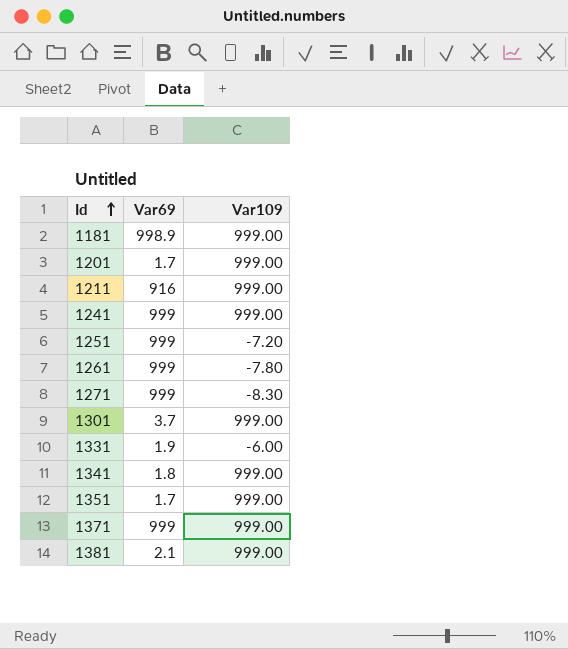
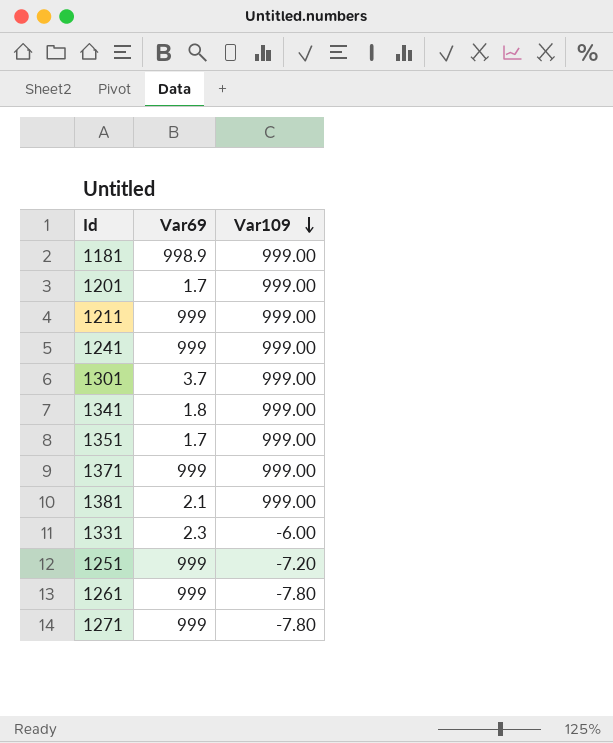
row order: Id ascending -> Var109 descending
1211 | Var69: 916 -> 999
1331 | Var69: 1.9 -> 2.3
1271 | Var109: -8.30 -> -7.80

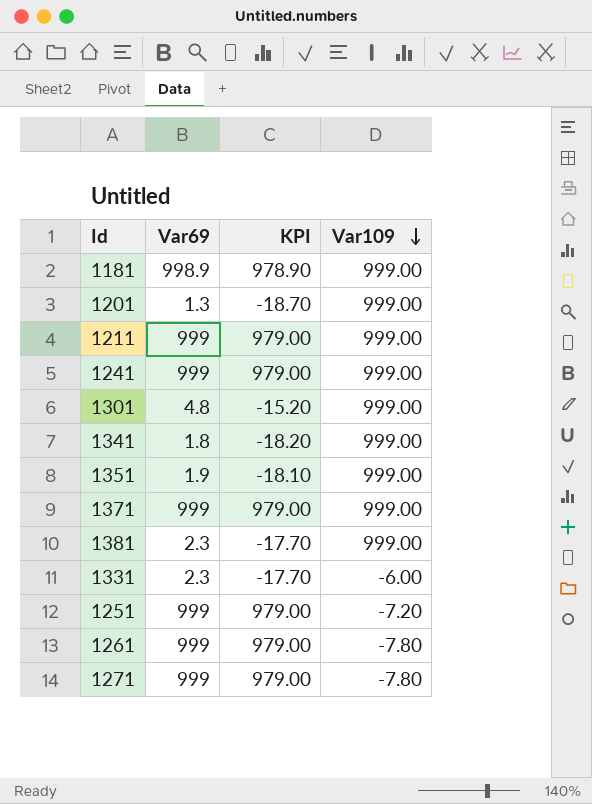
column KPI | formula: none -> [Var69] - 20
1201 | Var69: 1.7 -> 1.3
1301 | Var69: 3.7 -> 4.8
1351 | Var69: 1.7 -> 1.9
1381 | Var69: 2.1 -> 2.3

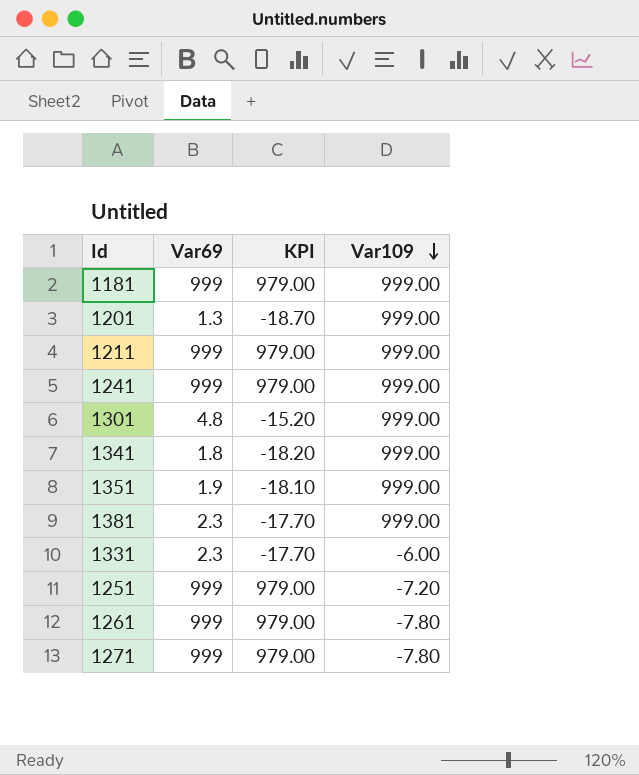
row 1371: 999 | 979.00 | 999.00 -> none
1181 | Var69: 998.9 -> 999
1181 | KPI: 978.90 -> 979.00

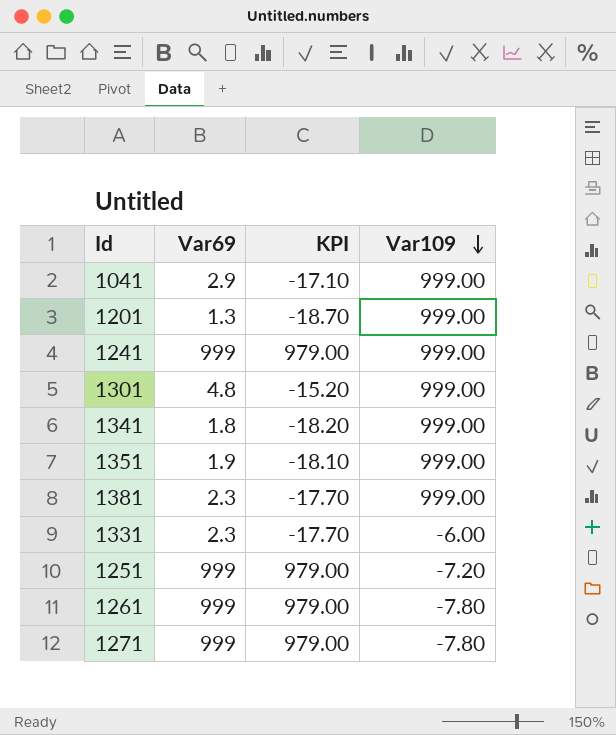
row 1181: 999 | 979.00 | 999.00 -> none
row 1211: 999 | 979.00 | 999.00 -> none
row 1041: none -> 2.9 | -17.10 | 999.00

